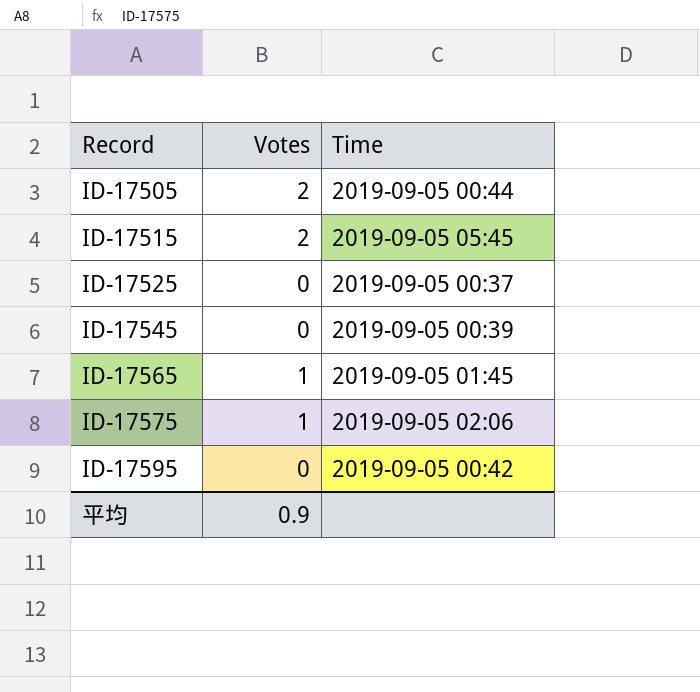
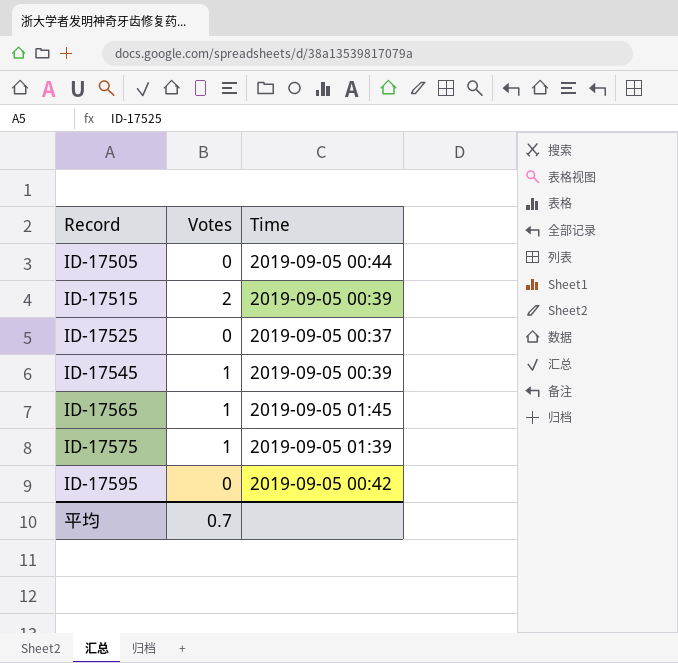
ID-17505 | Votes: 2 -> 0
ID-17515 | Time: 2019-09-05 05:45 -> 2019-09-05 00:39
ID-17545 | Votes: 0 -> 1
ID-17575 | Time: 2019-09-05 02:06 -> 2019-09-05 01:39
平均 | Votes: 0.9 -> 0.7

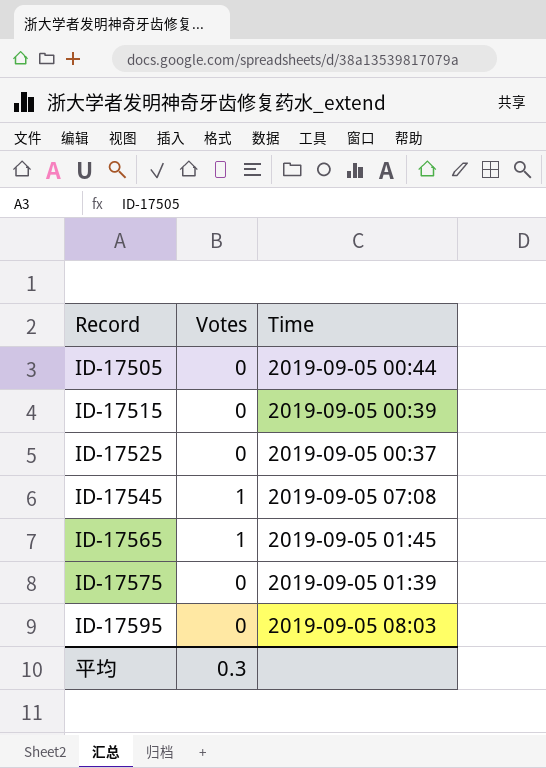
ID-17515 | Votes: 2 -> 0
ID-17545 | Time: 2019-09-05 00:39 -> 2019-09-05 07:08
ID-17575 | Votes: 1 -> 0
ID-17595 | Time: 2019-09-05 00:42 -> 2019-09-05 08:03
平均 | Votes: 0.7 -> 0.3

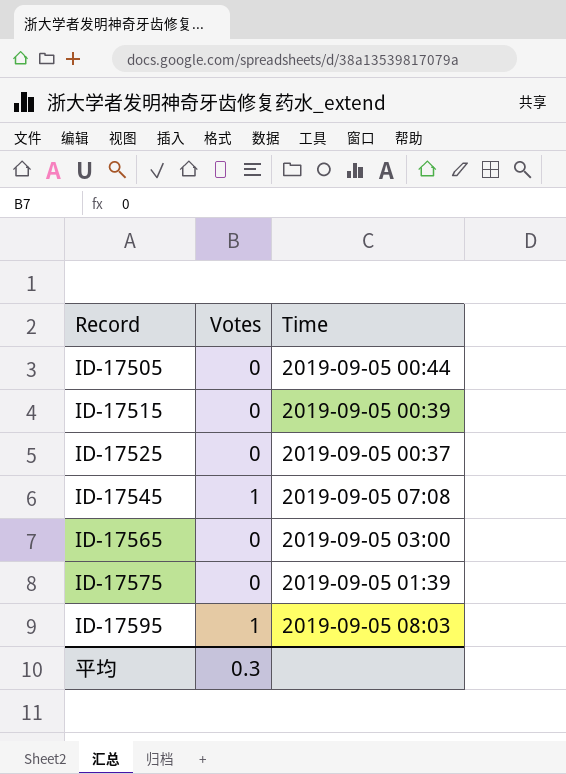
ID-17565 | Votes: 1 -> 0
ID-17565 | Time: 2019-09-05 01:45 -> 2019-09-05 03:00
ID-17595 | Votes: 0 -> 1

